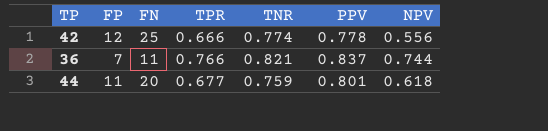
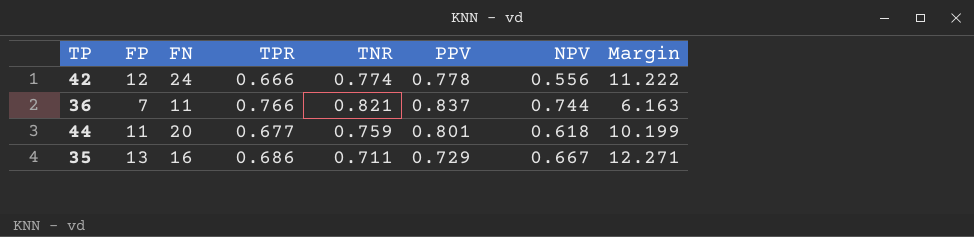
column Margin | formula: none -> [FP] - [PPV]
42 | FN: 25 -> 24
row 35: none -> 13 | 16 | 0.686 | 0.711 | 0.729 | 0.667 | 12.271

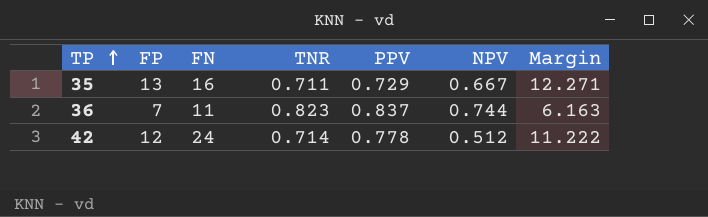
row order: none -> TP ascending
column TPR | position: 4 -> none
row 44: 11 | 20 | 0.677 | 0.759 | 0.801 | 0.618 | 10.199 -> none
36 | TNR: 0.821 -> 0.823
42 | TNR: 0.774 -> 0.714
42 | NPV: 0.556 -> 0.512

